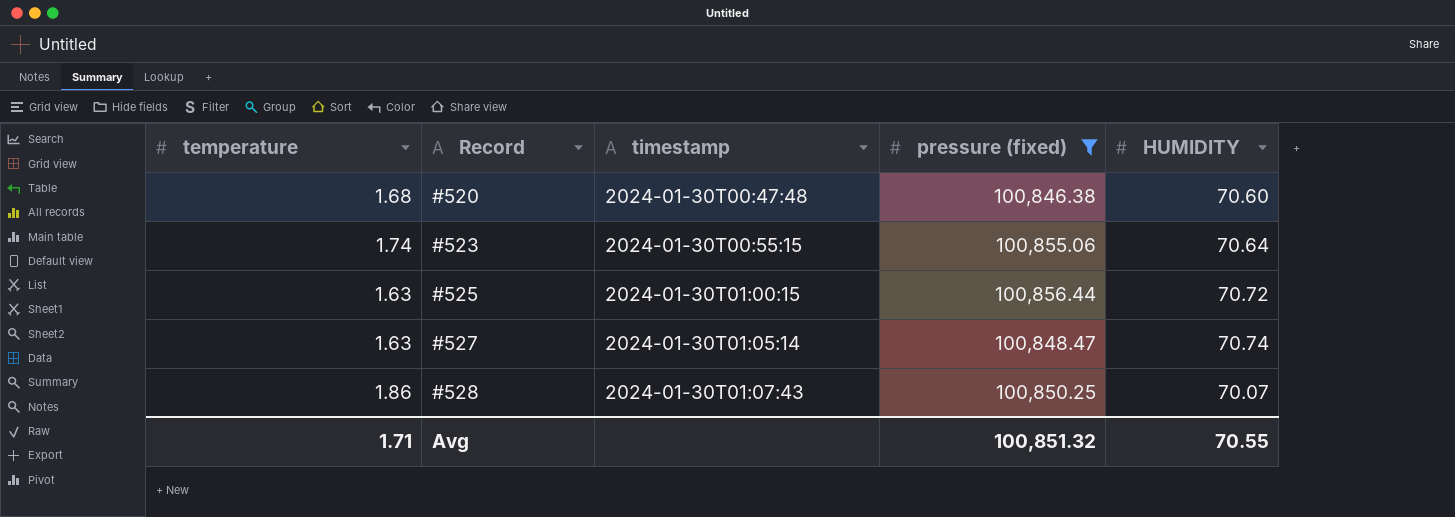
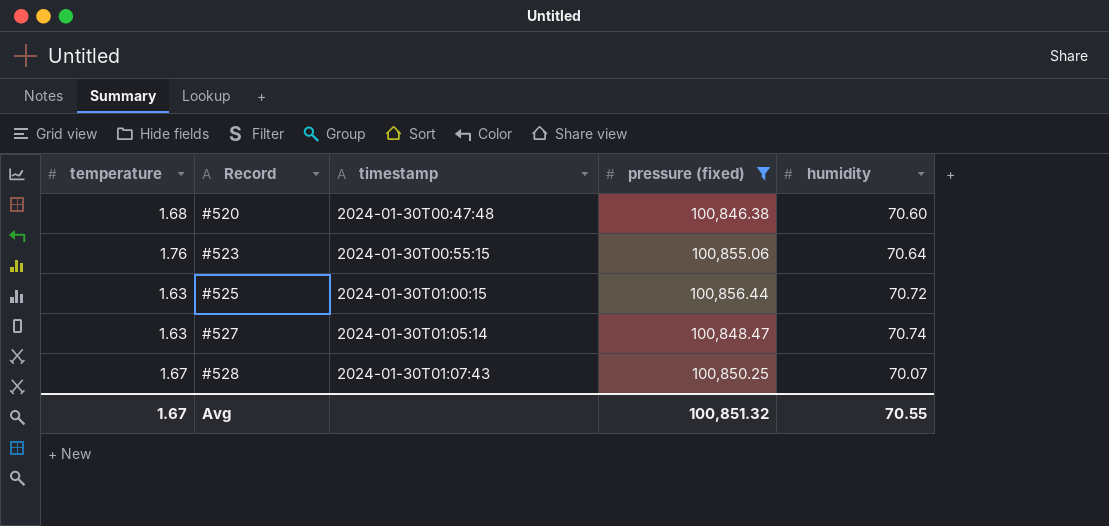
column name: HUMIDITY -> humidity
#523 | temperature: 1.74 -> 1.76
#528 | temperature: 1.86 -> 1.67
Avg | temperature: 1.71 -> 1.67

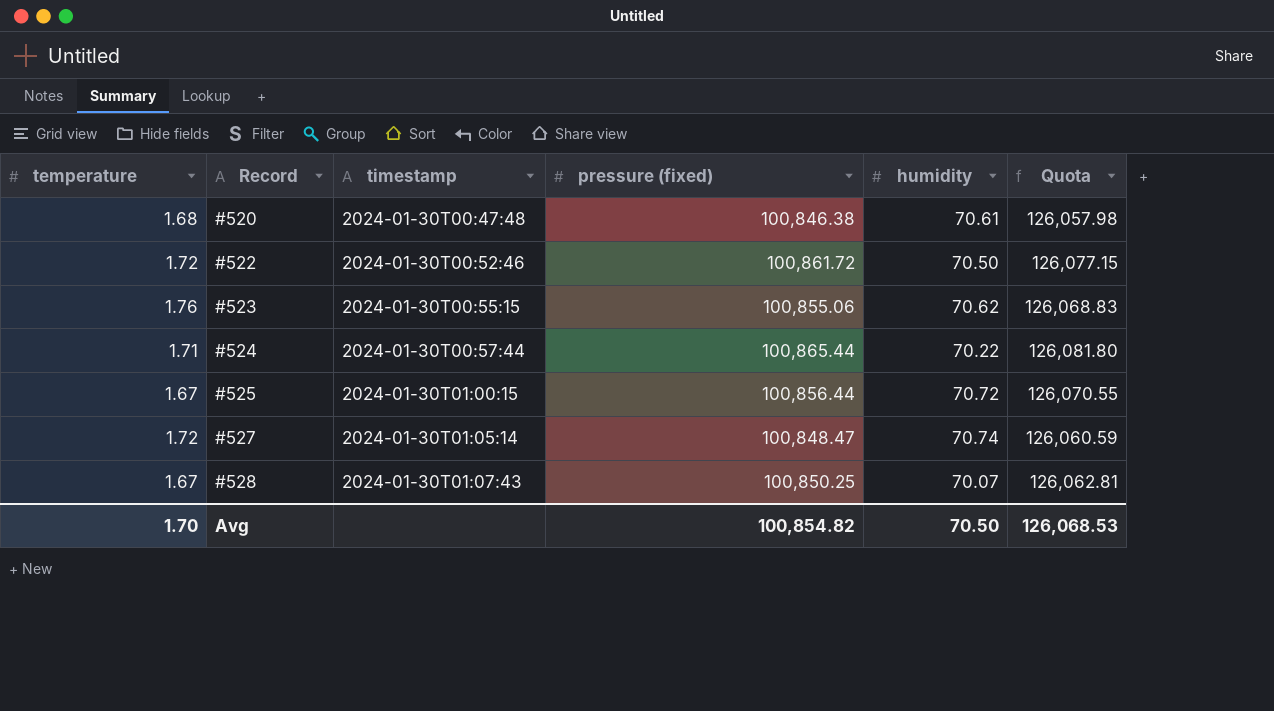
filter: pressure (fixed) <= 100,856.44 -> none
column Quota | formula: none -> [pressure (fixed)] * 1.25
#520 | humidity: 70.60 -> 70.61
#523 | humidity: 70.64 -> 70.62
#525 | temperature: 1.63 -> 1.67
#527 | temperature: 1.63 -> 1.72
Avg | temperature: 1.67 -> 1.70
Avg | pressure (fixed): 100,851.32 -> 100,854.82
Avg | humidity: 70.55 -> 70.50

